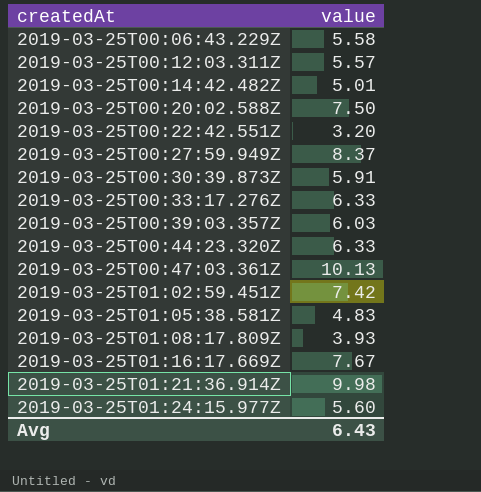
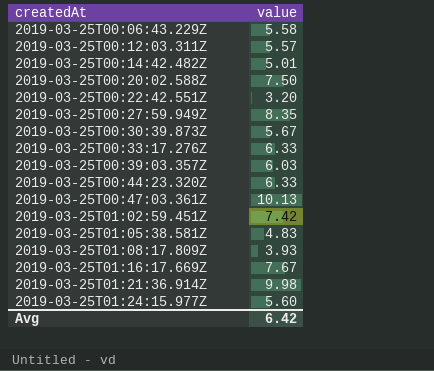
2019-03-25T00:27:59.949Z | value: 8.37 -> 8.35
2019-03-25T00:30:39.873Z | value: 5.91 -> 5.67
Avg | value: 6.43 -> 6.42

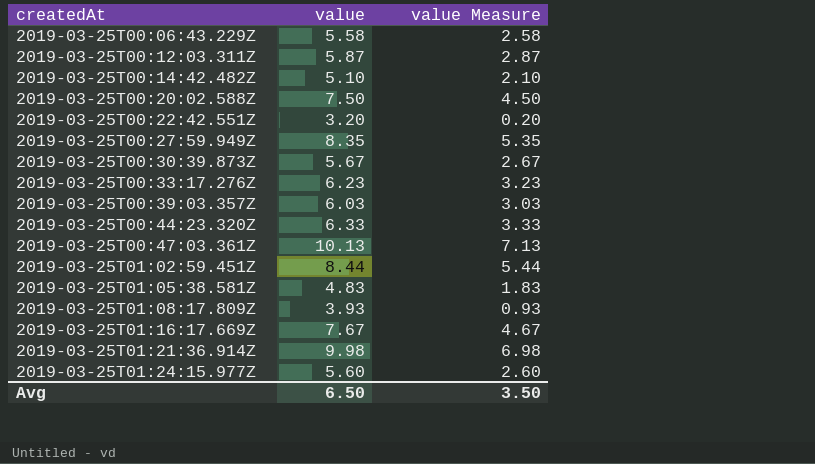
column value Measure | formula: none -> [value] - 3
2019-03-25T00:12:03.311Z | value: 5.57 -> 5.87
2019-03-25T00:14:42.482Z | value: 5.01 -> 5.10
2019-03-25T00:33:17.276Z | value: 6.33 -> 6.23
2019-03-25T01:02:59.451Z | value: 7.42 -> 8.44
Avg | value: 6.42 -> 6.50

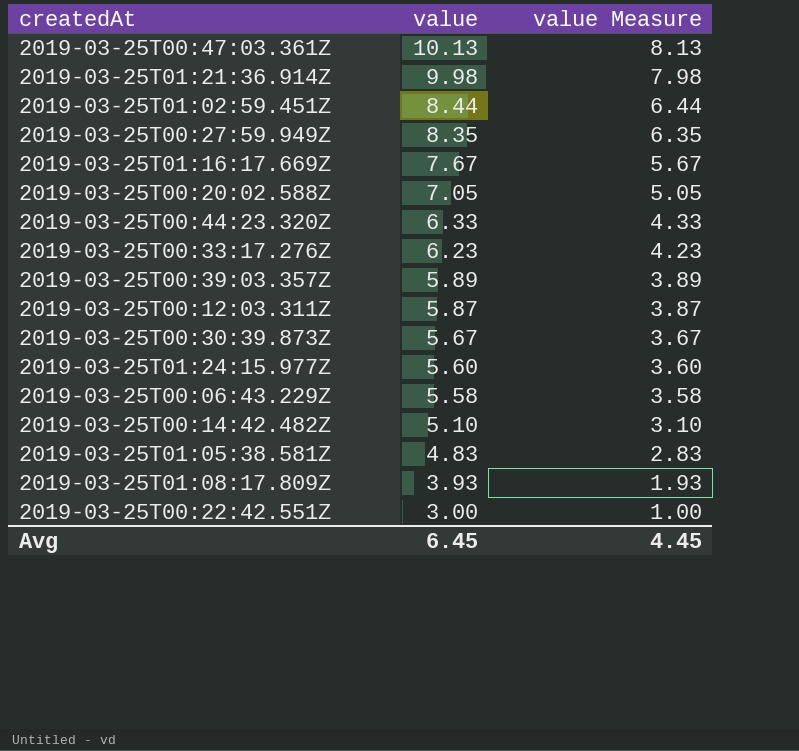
row order: createdAt ascending -> value descending
column value Measure | formula: [value] - 3 -> [value] - 2
2019-03-25T00:20:02.588Z | value: 7.50 -> 7.05
2019-03-25T00:39:03.357Z | value: 6.03 -> 5.89
2019-03-25T00:22:42.551Z | value: 3.20 -> 3.00
Avg | value: 6.50 -> 6.45
Avg | value Measure: 3.50 -> 4.45

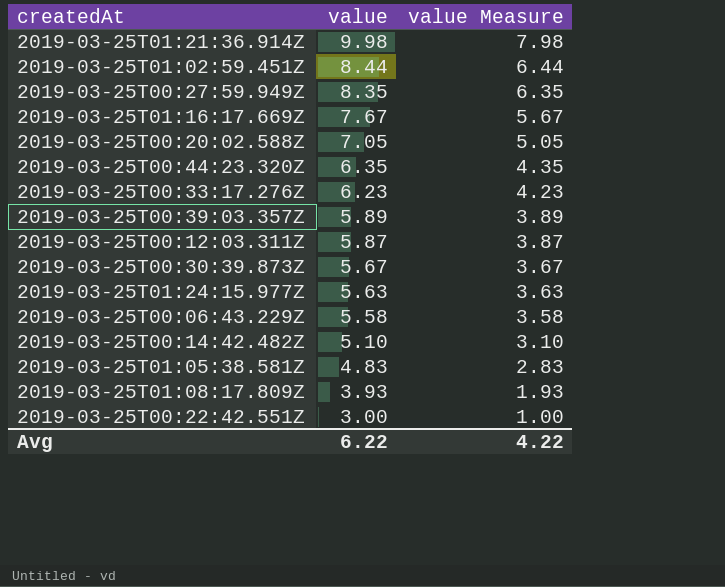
row 2019-03-25T00:47:03.361Z: 10.13 | 8.13 -> none
2019-03-25T00:44:23.320Z | value: 6.33 -> 6.35
2019-03-25T00:44:23.320Z | value Measure: 4.33 -> 4.35
2019-03-25T01:24:15.977Z | value: 5.60 -> 5.63
2019-03-25T01:24:15.977Z | value Measure: 3.60 -> 3.63
Avg | value: 6.45 -> 6.22
Avg | value Measure: 4.45 -> 4.22

